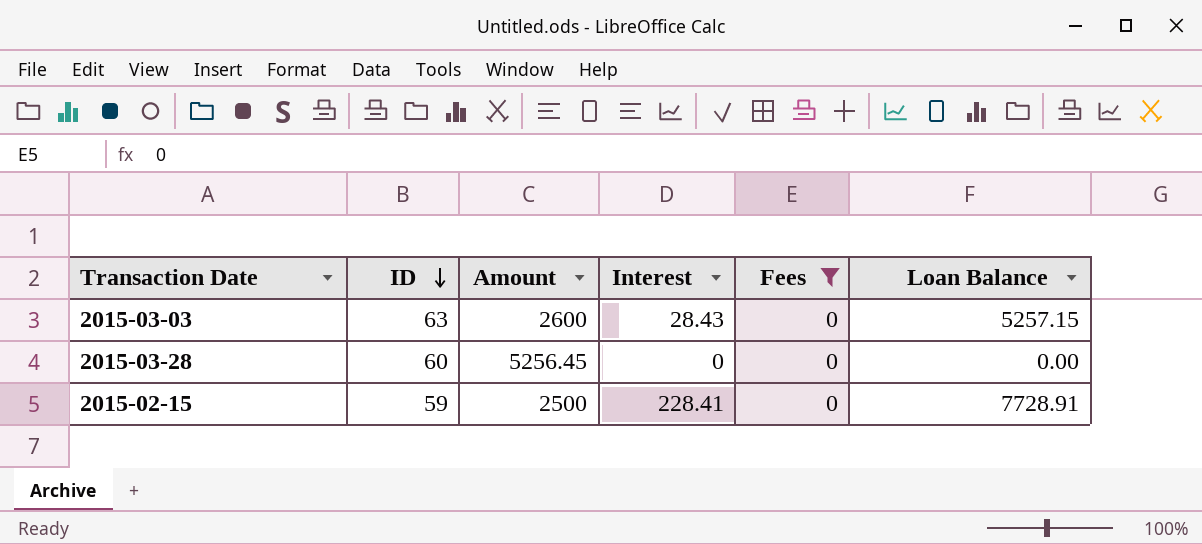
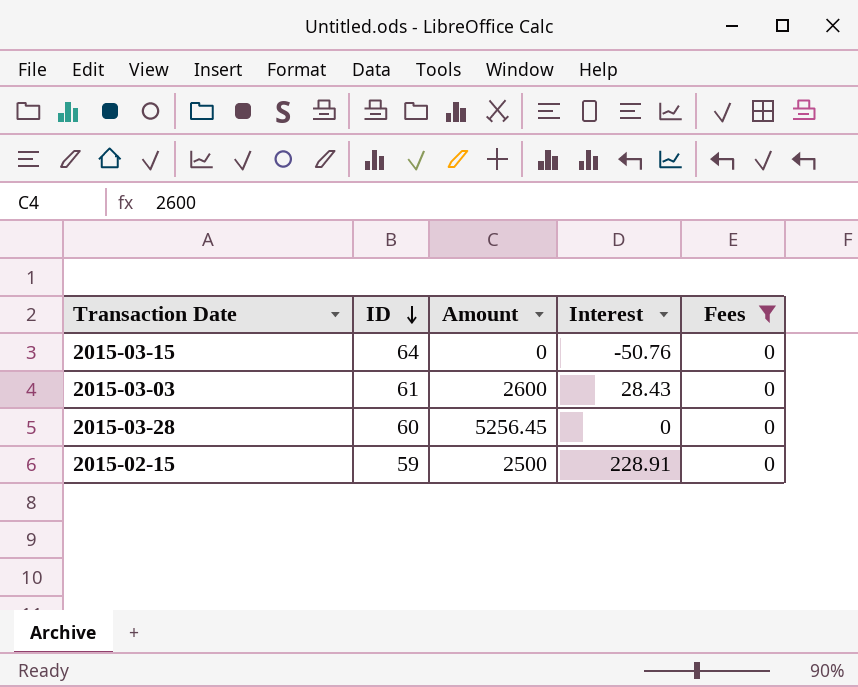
column Loan Balance | position: 6 -> none
row 2015-03-15: none -> 64 | 0 | -50.76 | 0
2015-03-03 | ID: 63 -> 61
2015-02-15 | Interest: 228.41 -> 228.91

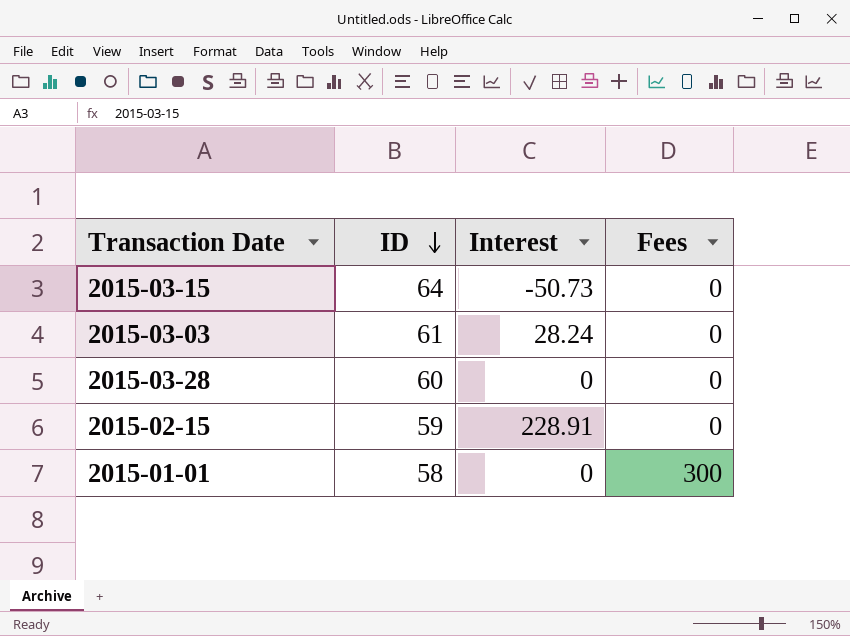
filter: Fees = 0 -> none
column Amount | position: 3 -> none
2015-03-15 | Interest: -50.76 -> -50.73
2015-03-03 | Interest: 28.43 -> 28.24

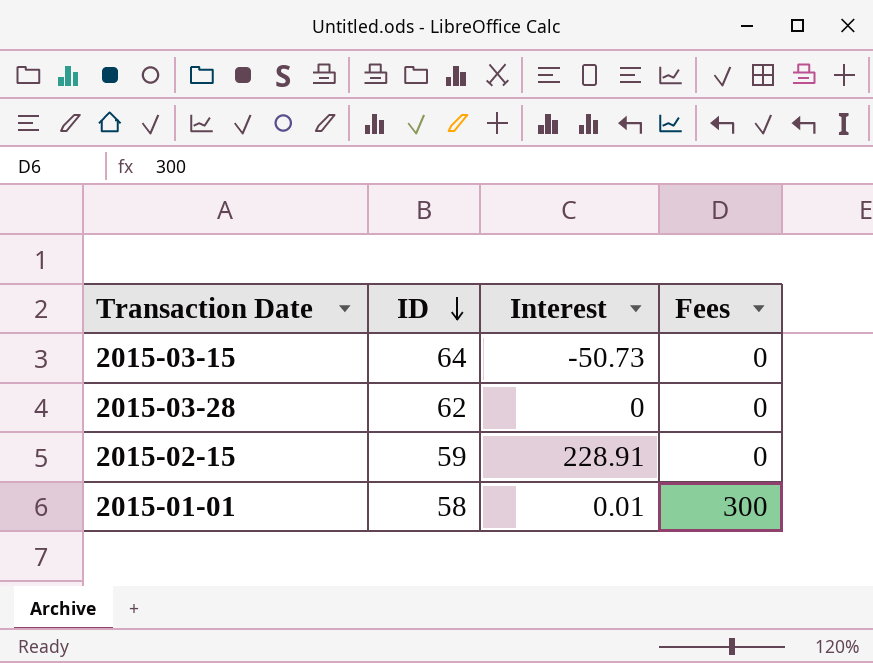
row 2015-03-03: 61 | 28.24 | 0 -> none
2015-03-28 | ID: 60 -> 62
2015-01-01 | Interest: 0 -> 0.01

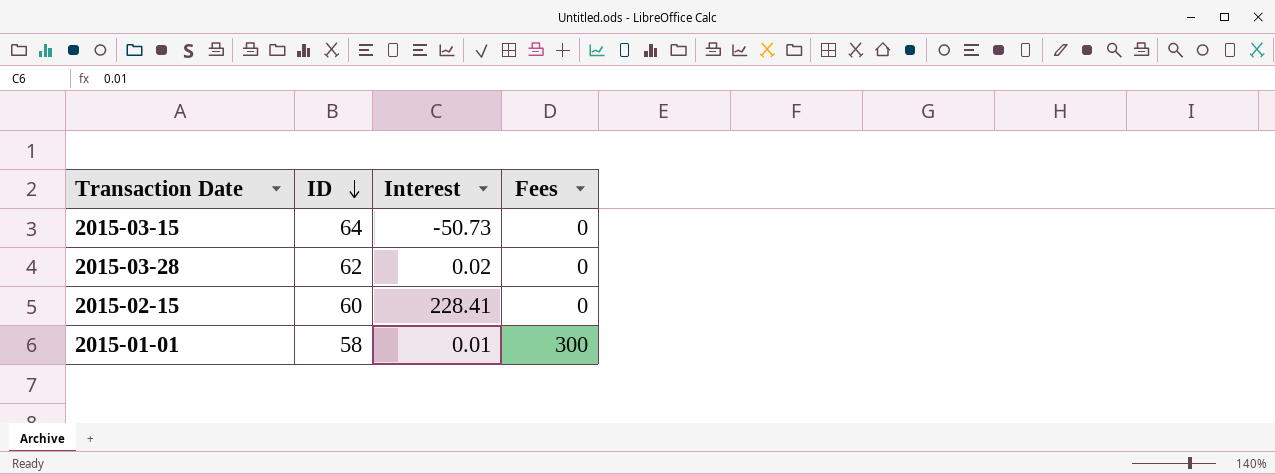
2015-03-28 | Interest: 0 -> 0.02
2015-02-15 | ID: 59 -> 60
2015-02-15 | Interest: 228.91 -> 228.41

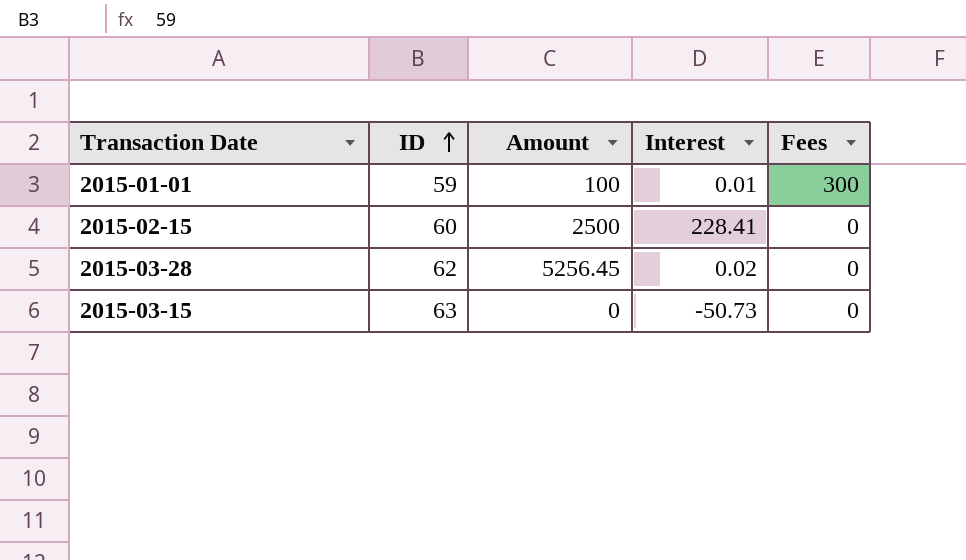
row order: ID descending -> ID ascending
column Amount | position: none -> 3
2015-01-01 | ID: 58 -> 59
2015-03-15 | ID: 64 -> 63

